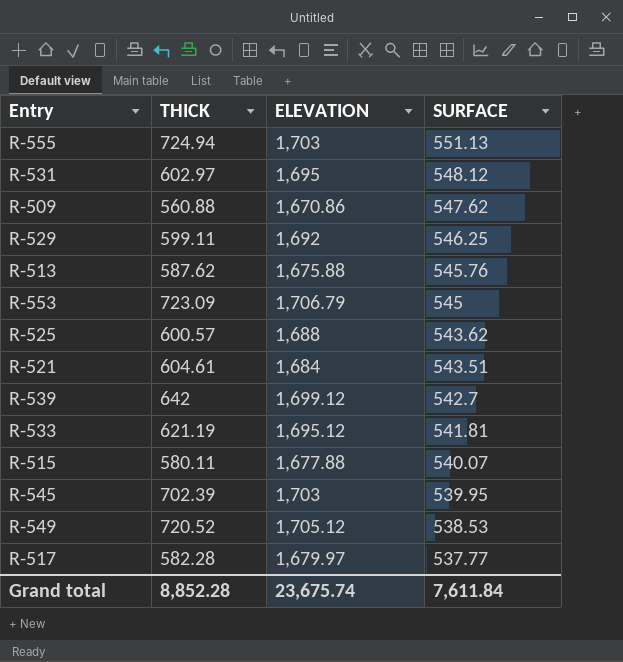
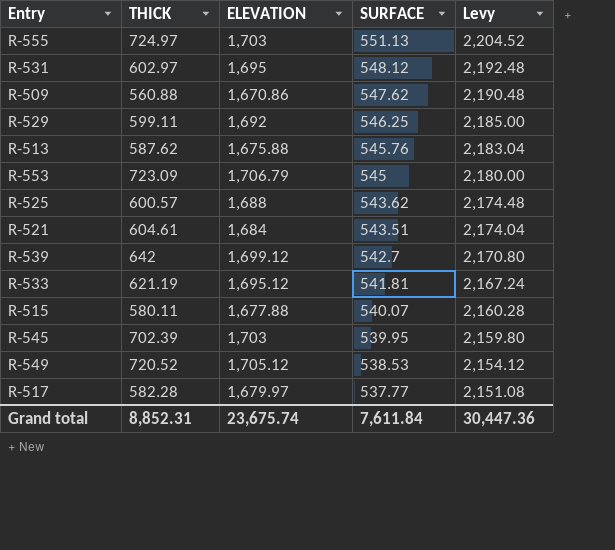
column Levy | formula: none -> [SURFACE] * 4
R-555 | THICK: 724.94 -> 724.97
Grand total | THICK: 8,852.28 -> 8,852.31

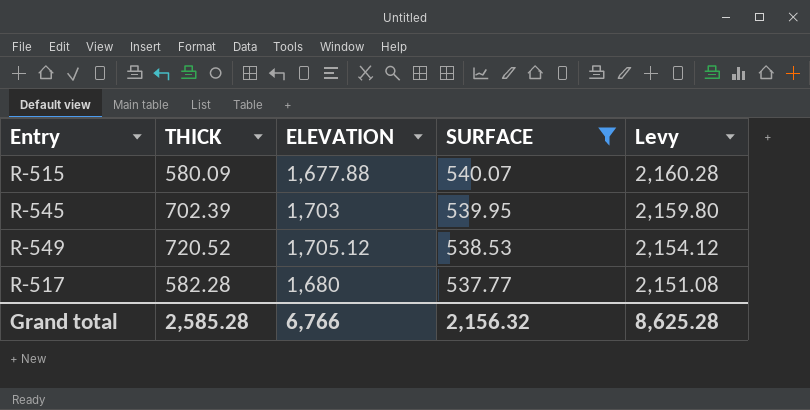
filter: none -> SURFACE <= 540.07
R-515 | THICK: 580.11 -> 580.09
R-517 | ELEVATION: 1,679.97 -> 1,680
Grand total | THICK: 8,852.31 -> 2,585.28
Grand total | ELEVATION: 23,675.74 -> 6,766
Grand total | SURFACE: 7,611.84 -> 2,156.32
Grand total | Levy: 30,447.36 -> 8,625.28

